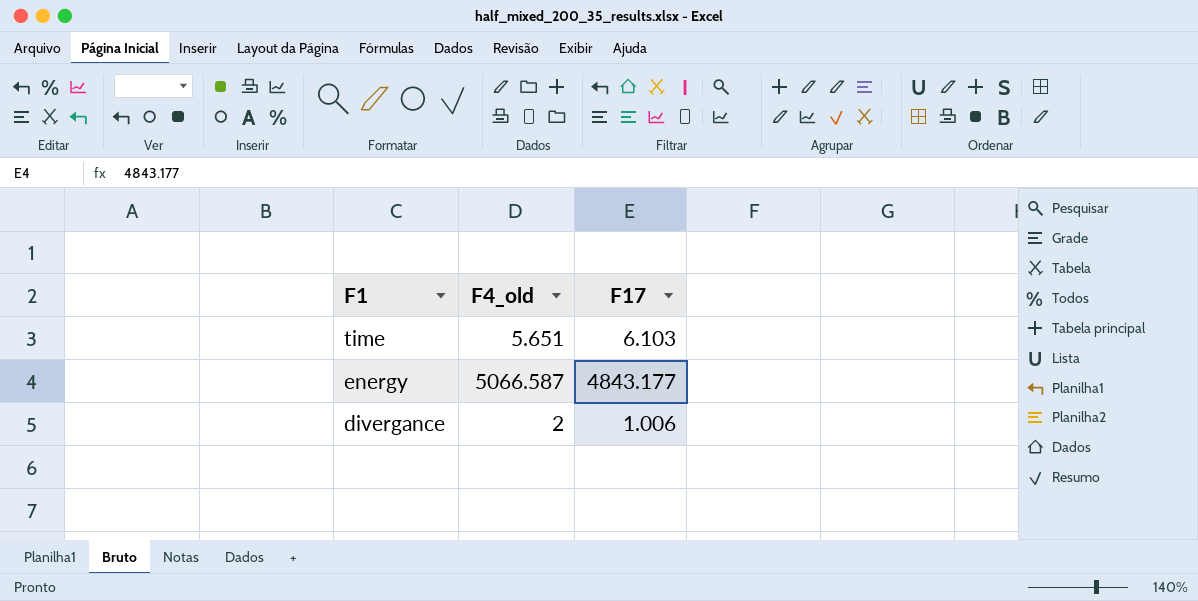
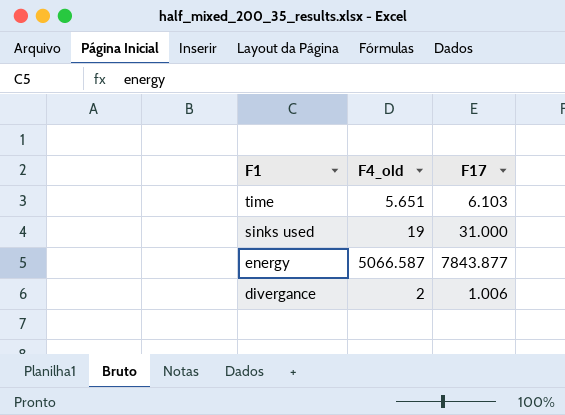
row sinks used: none -> 19 | 31.000
energy | F17: 4843.177 -> 7843.877

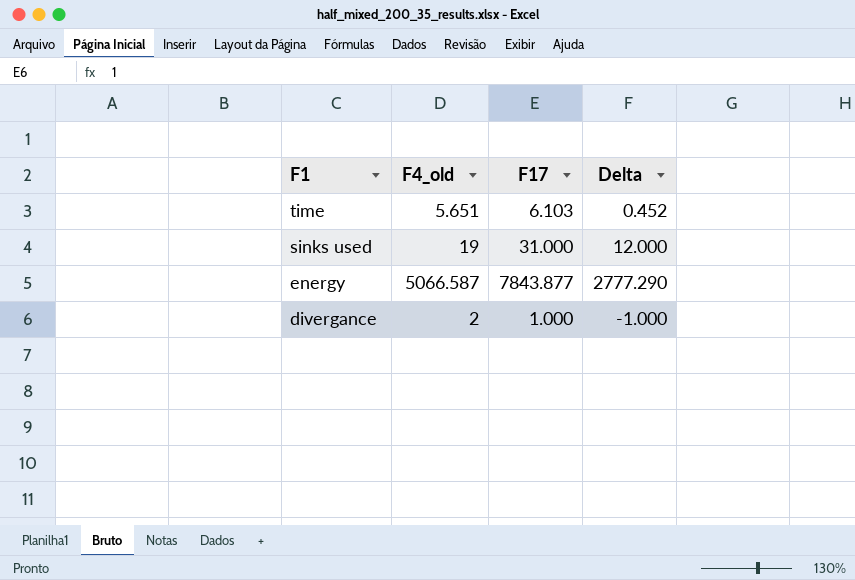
column Delta | formula: none -> [F17] - [F4_old]
divergance | F17: 1.006 -> 1.000

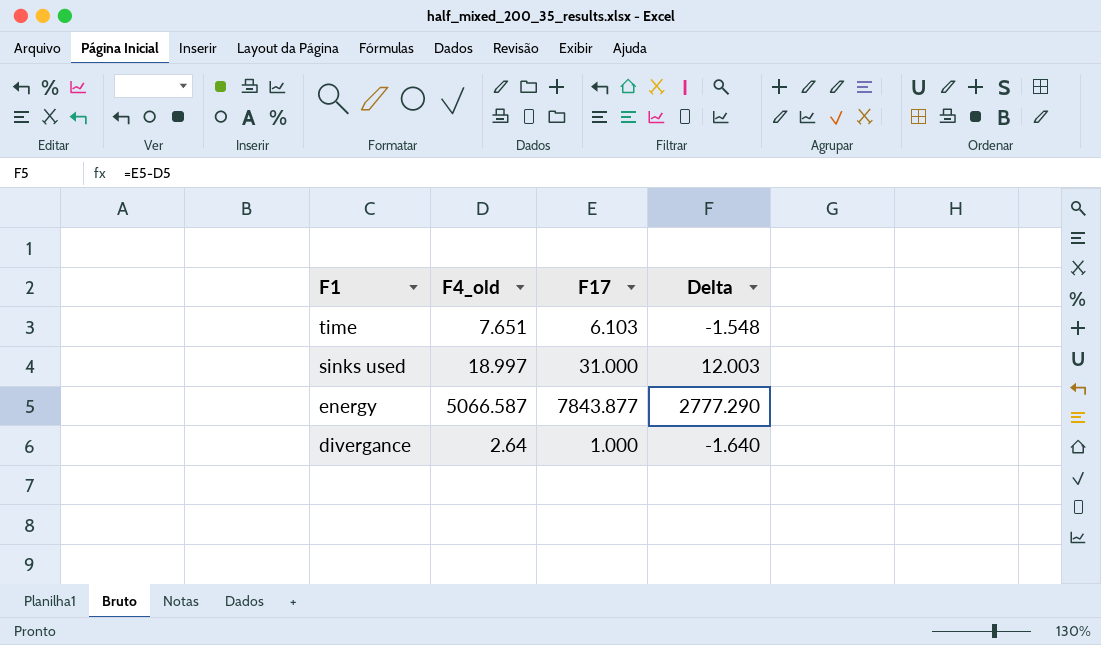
time | F4_old: 5.651 -> 7.651
time | Delta: 0.452 -> -1.548
sinks used | F4_old: 19 -> 18.997
sinks used | Delta: 12.000 -> 12.003
divergance | F4_old: 2 -> 2.64
divergance | Delta: -1.000 -> -1.640

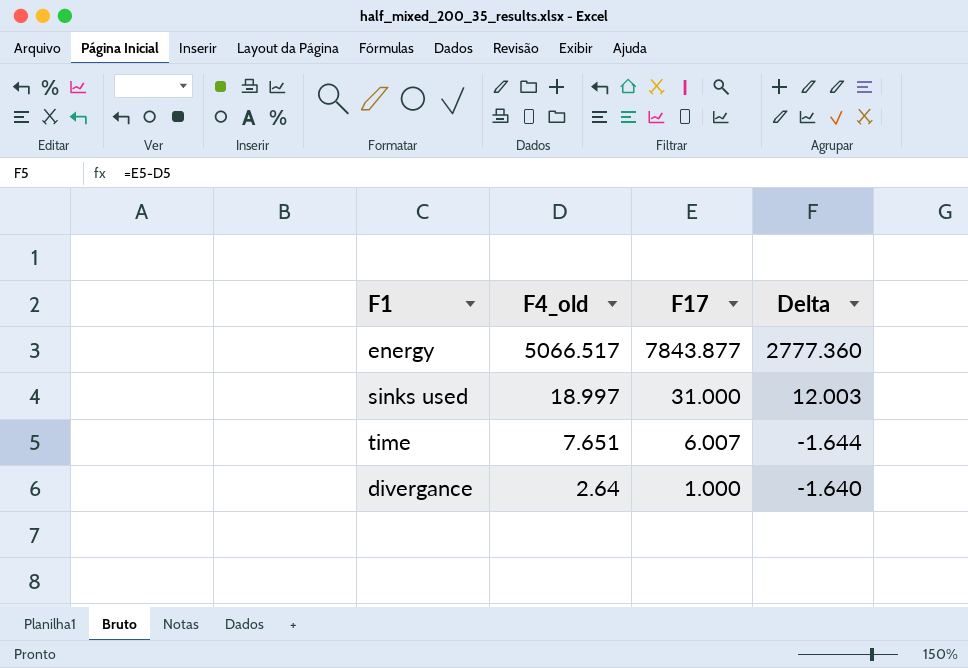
row order: F1 descending -> F4_old descending
energy | F4_old: 5066.587 -> 5066.517
energy | Delta: 2777.290 -> 2777.360
time | F17: 6.103 -> 6.007
time | Delta: -1.548 -> -1.644

